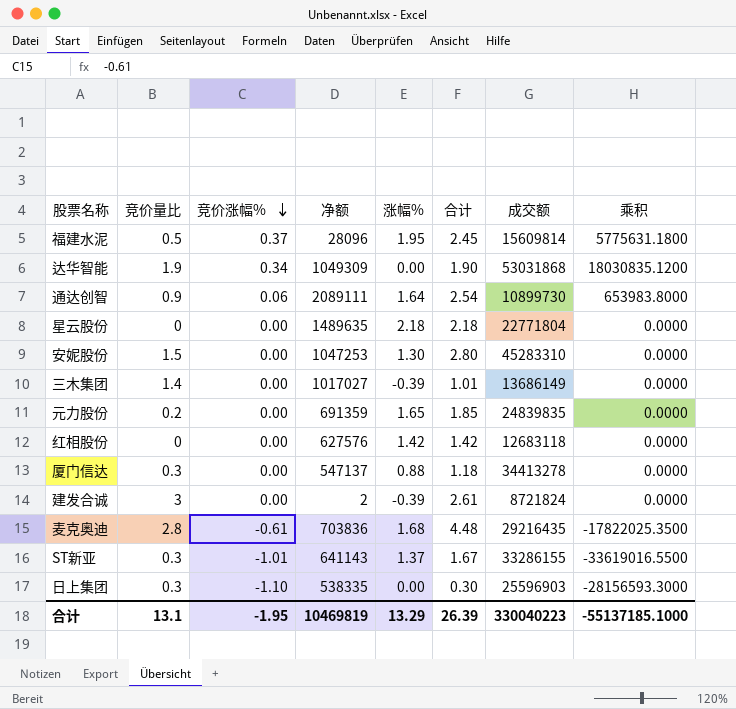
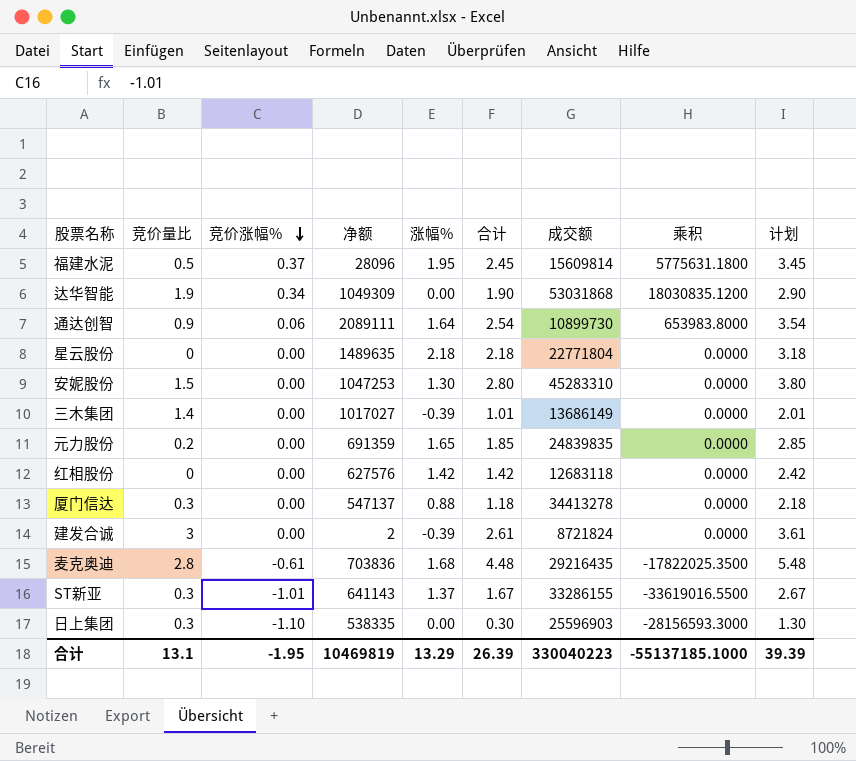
column 计划 | formula: none -> [合计] + 1

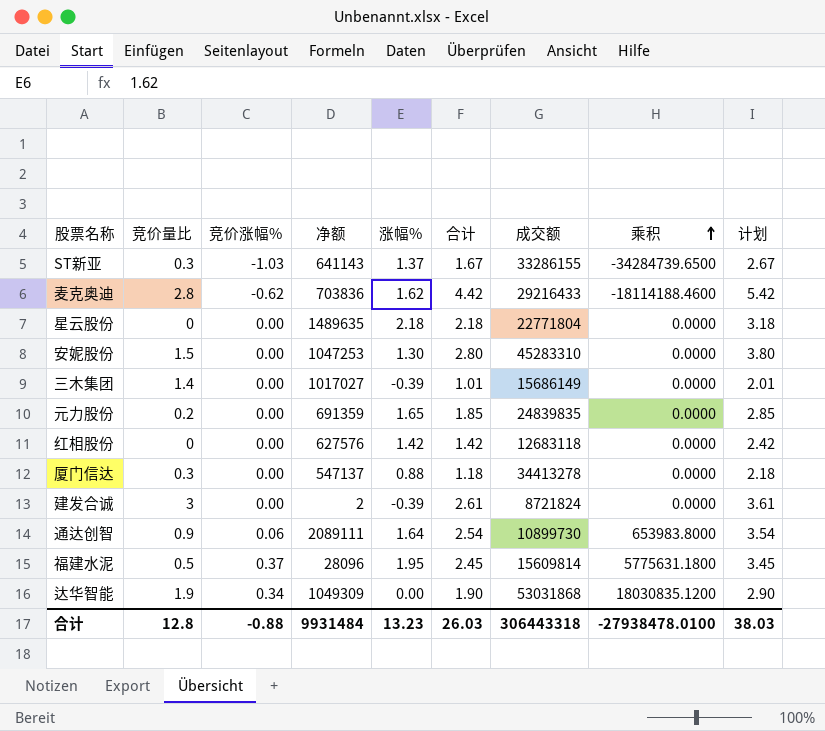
row order: 竞价涨幅% descending -> 乘积 ascending
row 日上集团: 0.3 | -1.10 | 538335 | 0.00 | 0.30 | 25596903 | -28156593.3000 | 1.30 -> none
ST新亚 | 竞价涨幅%: -1.01 -> -1.03
ST新亚 | 乘积: -33619016.5500 -> -34284739.6500
麦克奥迪 | 竞价涨幅%: -0.61 -> -0.62
麦克奥迪 | 涨幅%: 1.68 -> 1.62
麦克奥迪 | 合计: 4.48 -> 4.42
麦克奥迪 | 成交额: 29216435 -> 29216433
麦克奥迪 | 乘积: -17822025.3500 -> -18114188.4600
麦克奥迪 | 计划: 5.48 -> 5.42
三木集团 | 成交额: 13686149 -> 15686149
合计 | 竞价量比: 13.1 -> 12.8
合计 | 竞价涨幅%: -1.95 -> -0.88
合计 | 净额: 10469819 -> 9931484
合计 | 涨幅%: 13.29 -> 13.23
合计 | 合计: 26.39 -> 26.03
合计 | 成交额: 330040223 -> 306443318
合计 | 乘积: -55137185.1000 -> -27938478.0100
合计 | 计划: 39.39 -> 38.03

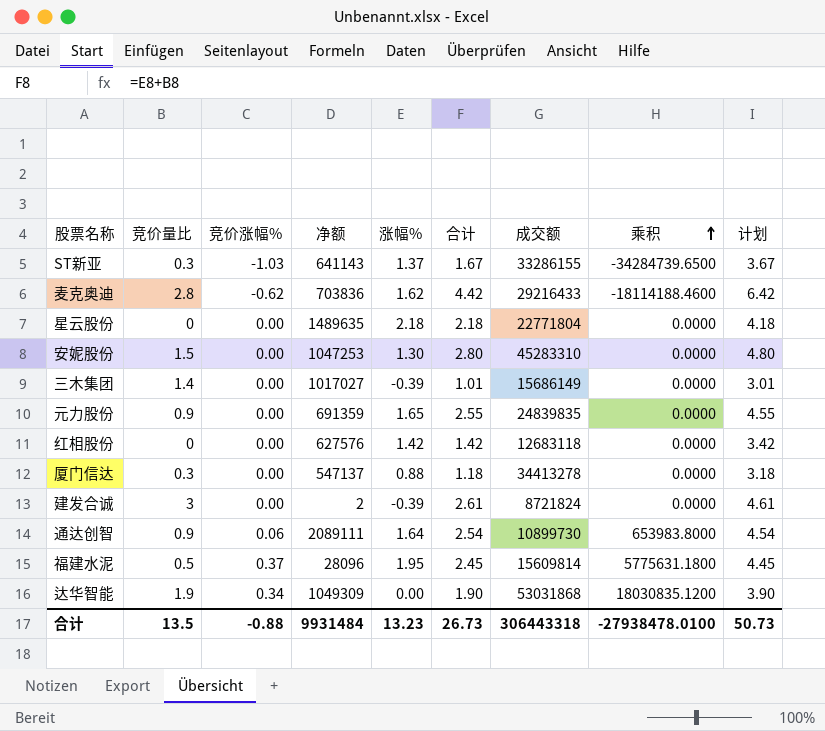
column 计划 | formula: [合计] + 1 -> [合计] + 2
元力股份 | 竞价量比: 0.2 -> 0.9
元力股份 | 合计: 1.85 -> 2.55
合计 | 竞价量比: 12.8 -> 13.5
合计 | 合计: 26.03 -> 26.73
合计 | 计划: 38.03 -> 50.73

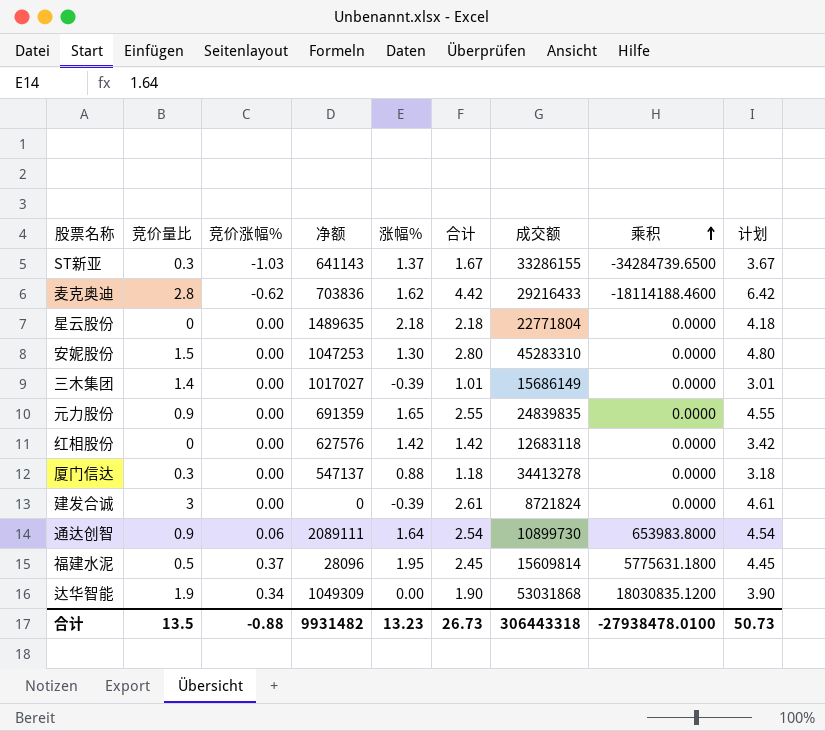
建发合诚 | 净额: 2 -> 0
合计 | 净额: 9931484 -> 9931482

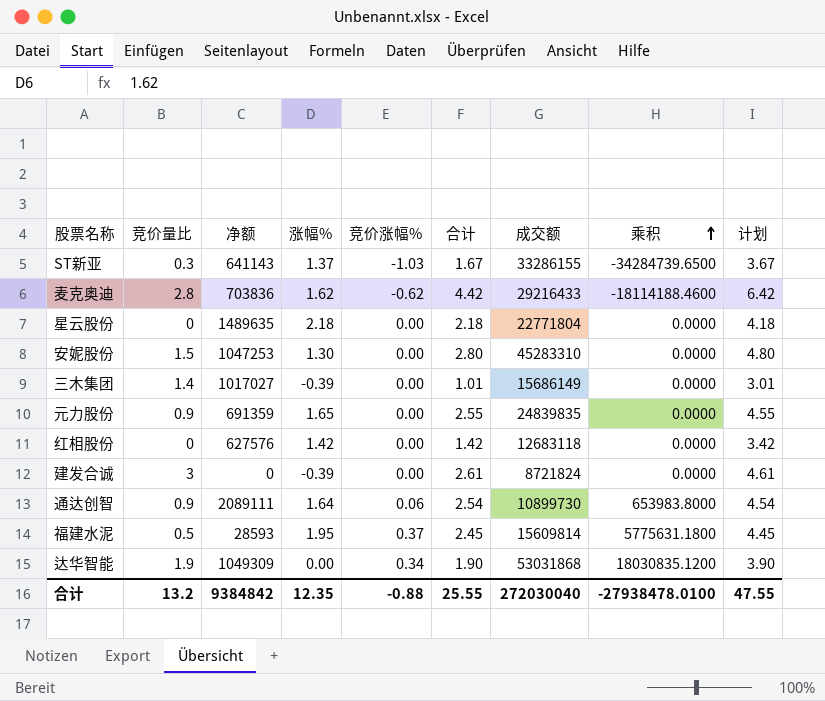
column 竞价涨幅% | position: 3 -> 5
row 厦门信达: 0.3 | 0.00 | 547137 | 0.88 | 1.18 | 34413278 | 0.0000 | 3.18 -> none
福建水泥 | 净额: 28096 -> 28593
合计 | 竞价量比: 13.5 -> 13.2
合计 | 净额: 9931482 -> 9384842
合计 | 涨幅%: 13.23 -> 12.35
合计 | 合计: 26.73 -> 25.55
合计 | 成交额: 306443318 -> 272030040
合计 | 计划: 50.73 -> 47.55

